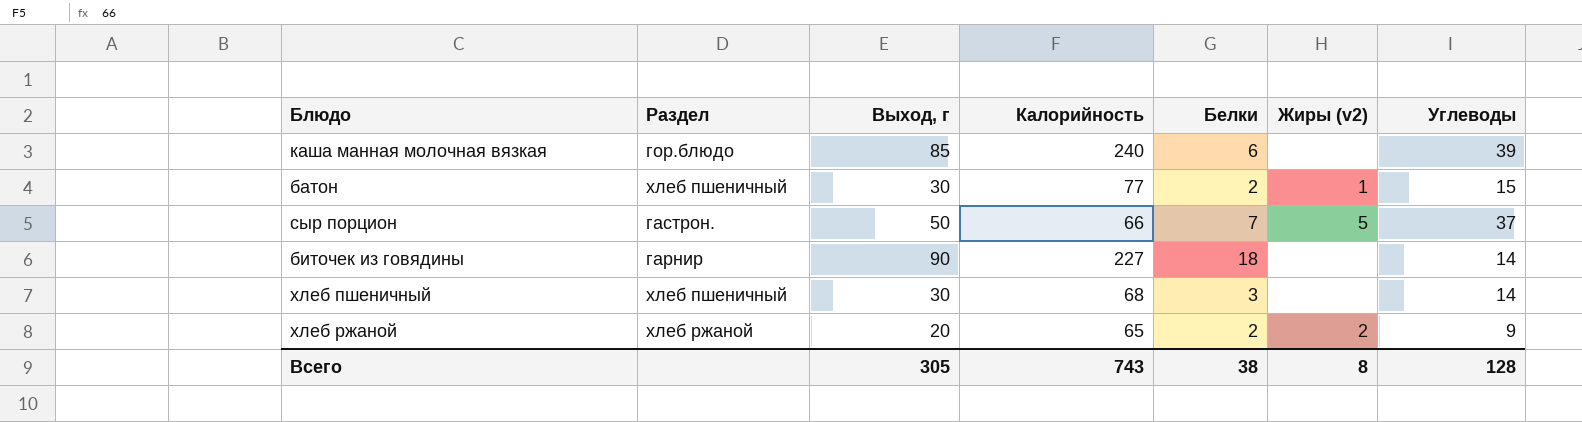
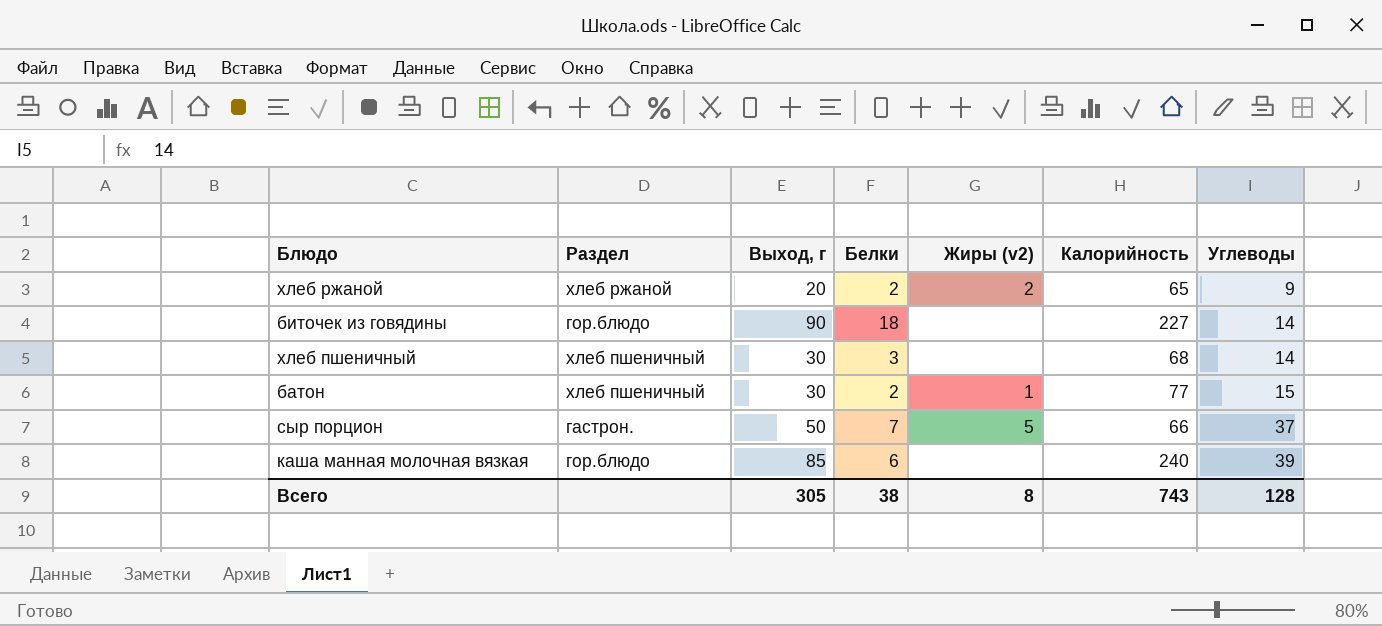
row order: none -> Углеводы ascending
column Калорийность | position: 4 -> 6
биточек из говядины | Раздел: гарнир -> гор.блюдо

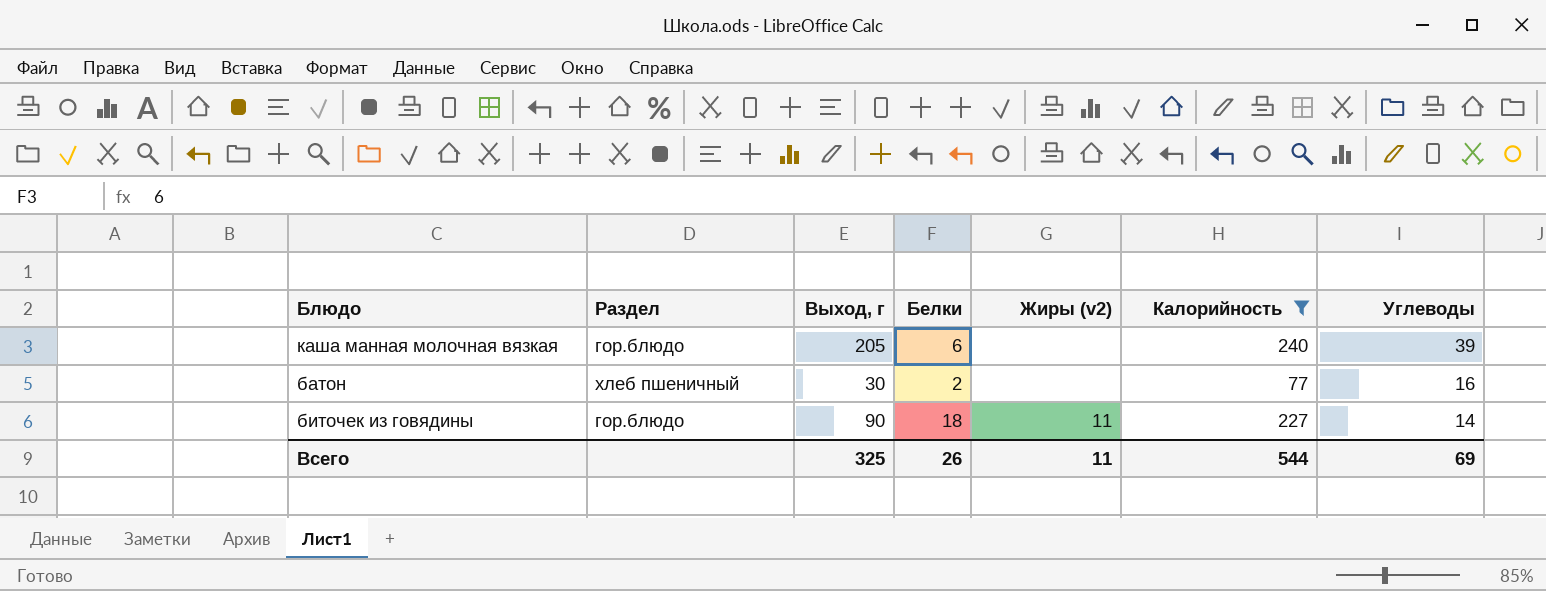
filter: none -> Калорийность >= 77
row order: Углеводы ascending -> Углеводы descending
каша манная молочная вязкая | Выход, г: 85 -> 205
батон | Жиры (v2): 1 -> none
батон | Углеводы: 15 -> 16
биточек из говядины | Жиры (v2): none -> 11
Всего | Выход, г: 305 -> 325
Всего | Белки: 38 -> 26
Всего | Жиры (v2): 8 -> 11
Всего | Калорийность: 743 -> 544
Всего | Углеводы: 128 -> 69

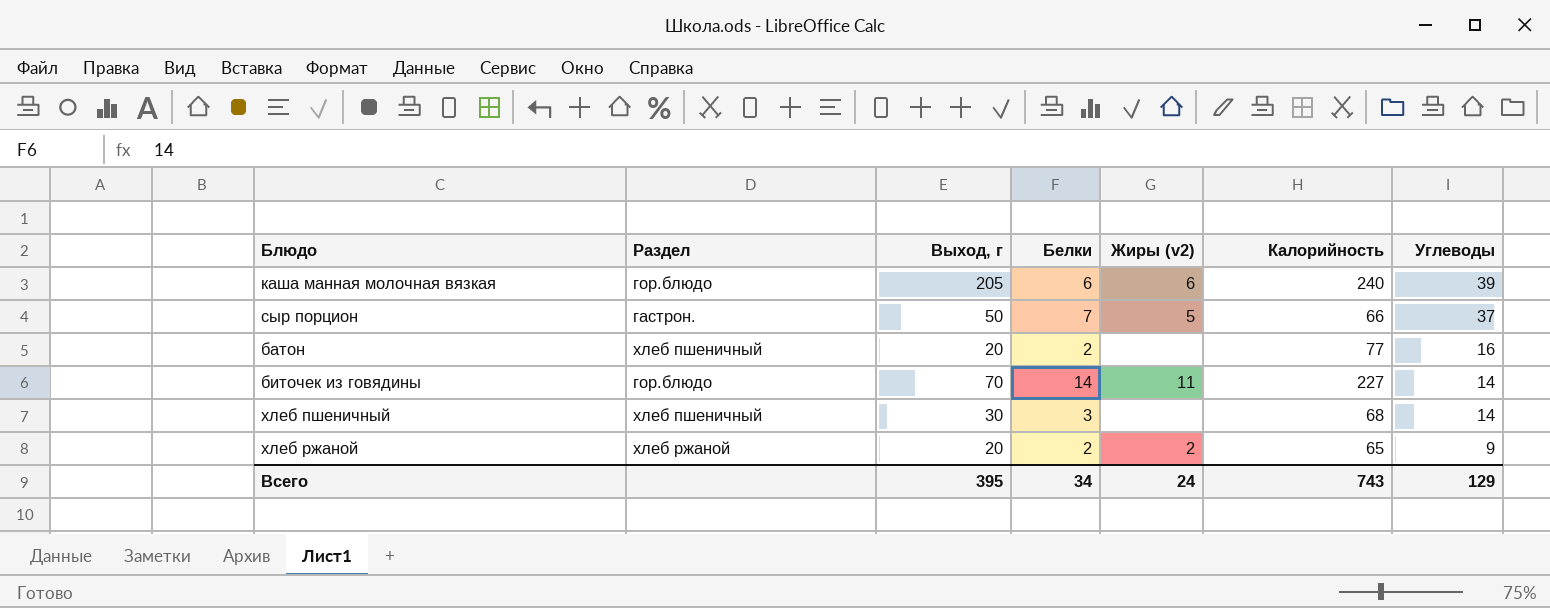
filter: Калорийность >= 77 -> none
каша манная молочная вязкая | Жиры (v2): none -> 6
батон | Выход, г: 30 -> 20
биточек из говядины | Выход, г: 90 -> 70
биточек из говядины | Белки: 18 -> 14
Всего | Выход, г: 325 -> 395
Всего | Белки: 26 -> 34
Всего | Жиры (v2): 11 -> 24
Всего | Калорийность: 544 -> 743
Всего | Углеводы: 69 -> 129

